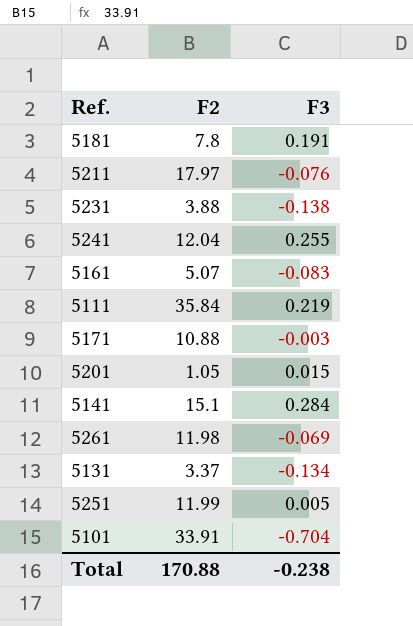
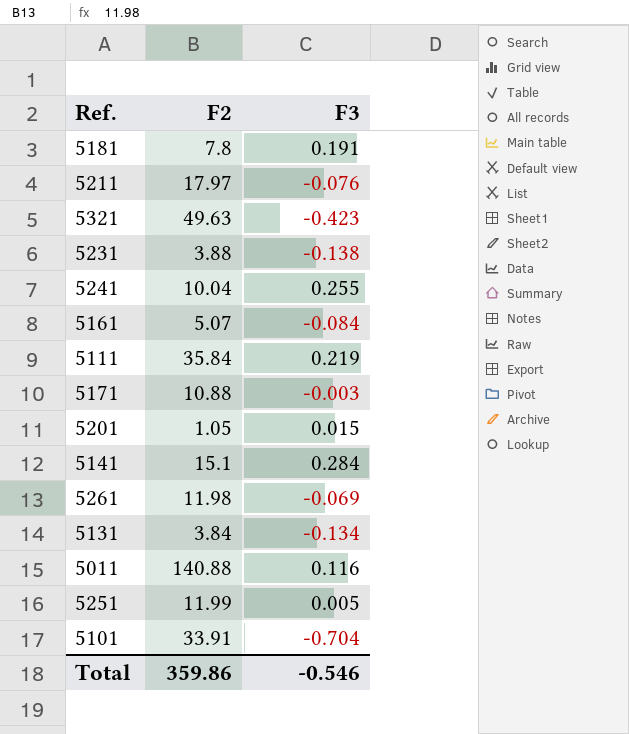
row 5321: none -> 49.63 | -0.423
5241 | F2: 12.04 -> 10.04
5161 | F3: -0.083 -> -0.084
5131 | F2: 3.37 -> 3.84
row 5011: none -> 140.88 | 0.116
Total | F2: 170.88 -> 359.86
Total | F3: -0.238 -> -0.546

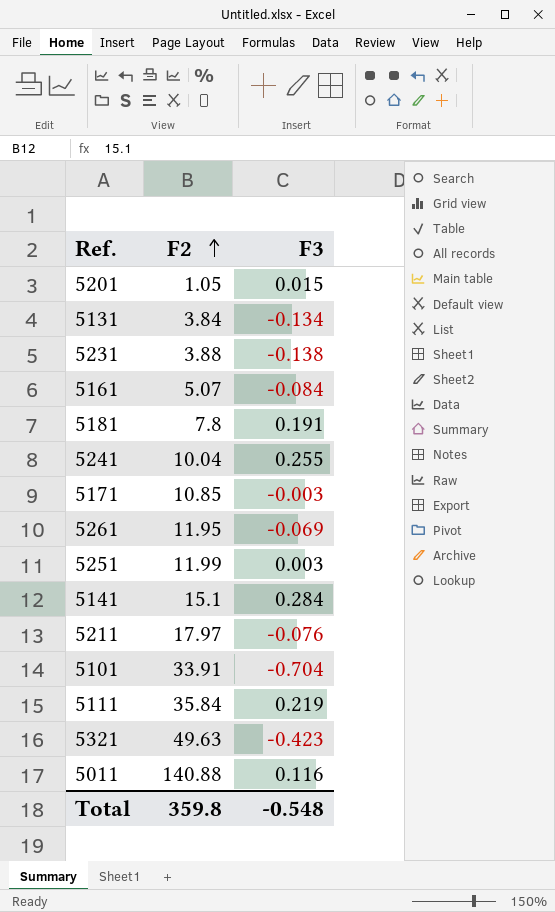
row order: none -> F2 ascending
5171 | F2: 10.88 -> 10.85
5261 | F2: 11.98 -> 11.95
5251 | F3: 0.005 -> 0.003
Total | F2: 359.86 -> 359.8
Total | F3: -0.546 -> -0.548

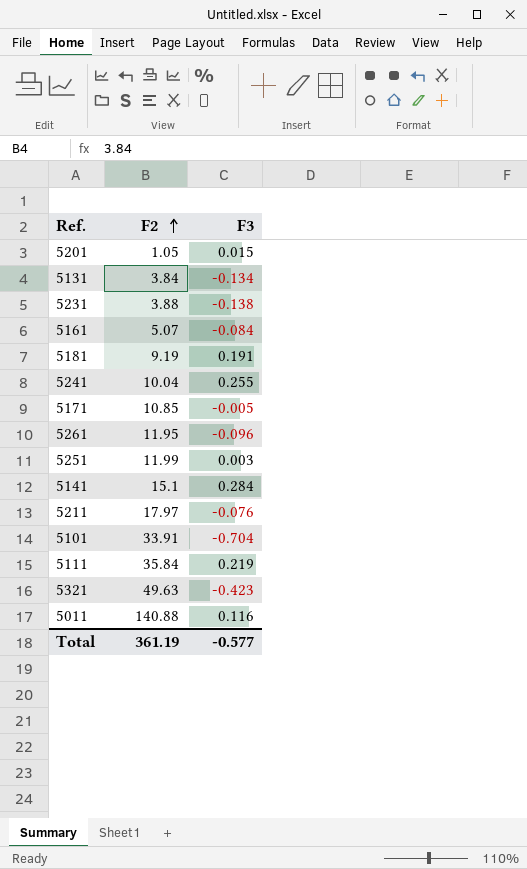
5181 | F2: 7.8 -> 9.19
5171 | F3: -0.003 -> -0.005
5261 | F3: -0.069 -> -0.096
Total | F2: 359.8 -> 361.19
Total | F3: -0.548 -> -0.577

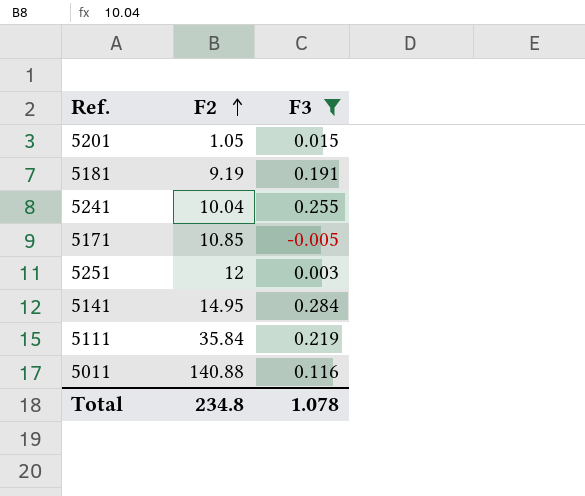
filter: none -> F3 >= -0.005
5251 | F2: 11.99 -> 12
5141 | F2: 15.1 -> 14.95
Total | F2: 361.19 -> 234.8
Total | F3: -0.577 -> 1.078

